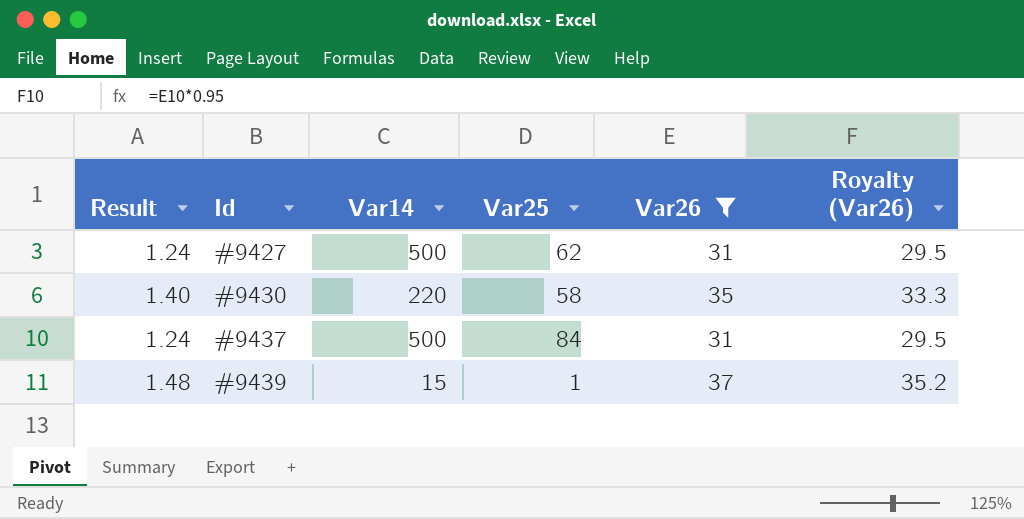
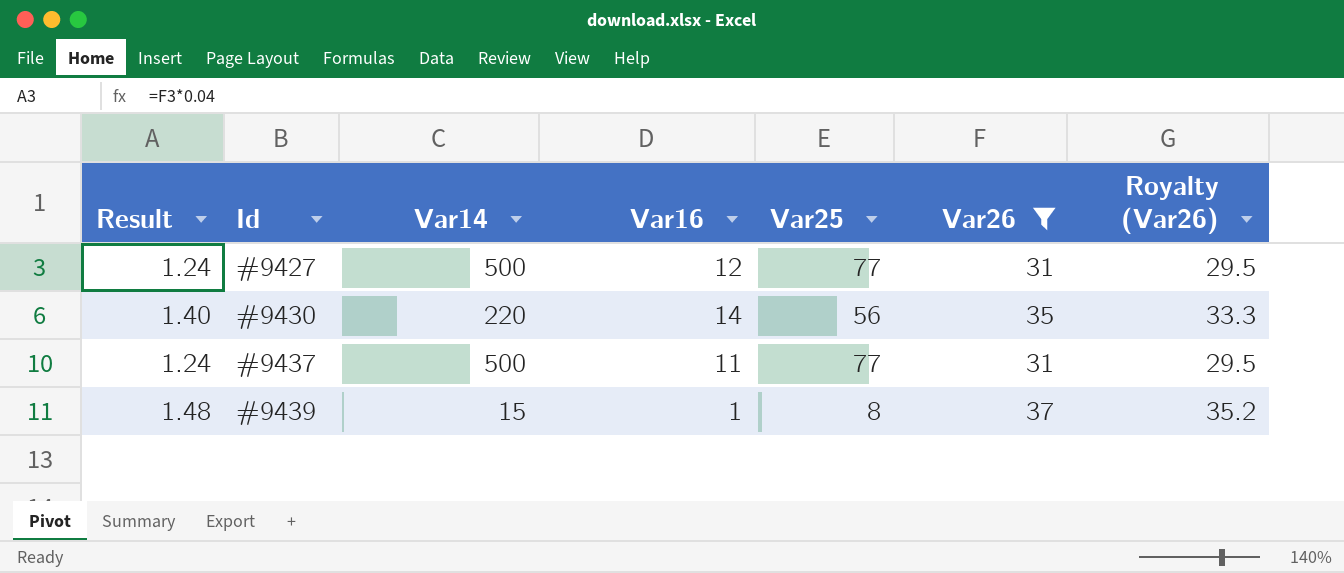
column Var16 | position: none -> 4
#9427 | Var25: 62 -> 77
#9430 | Var25: 58 -> 56
#9437 | Var25: 84 -> 77
#9439 | Var25: 1 -> 8

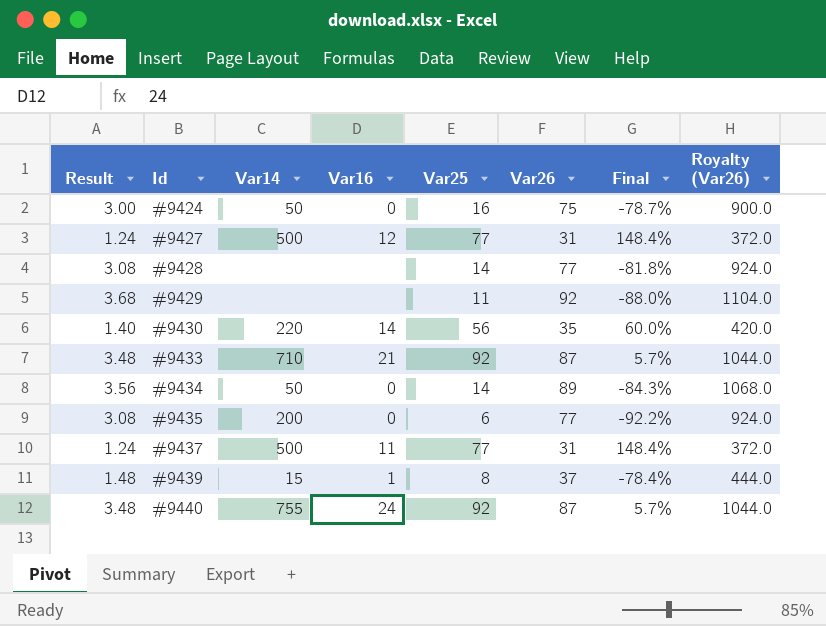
filter: Var26 <= 37 -> none
column Final | formula: none -> ([Var25] - [Var26]) / [Var26]
column Royalty (Var26) | formula: [Var26] * 0.95 -> [Var26] * 12

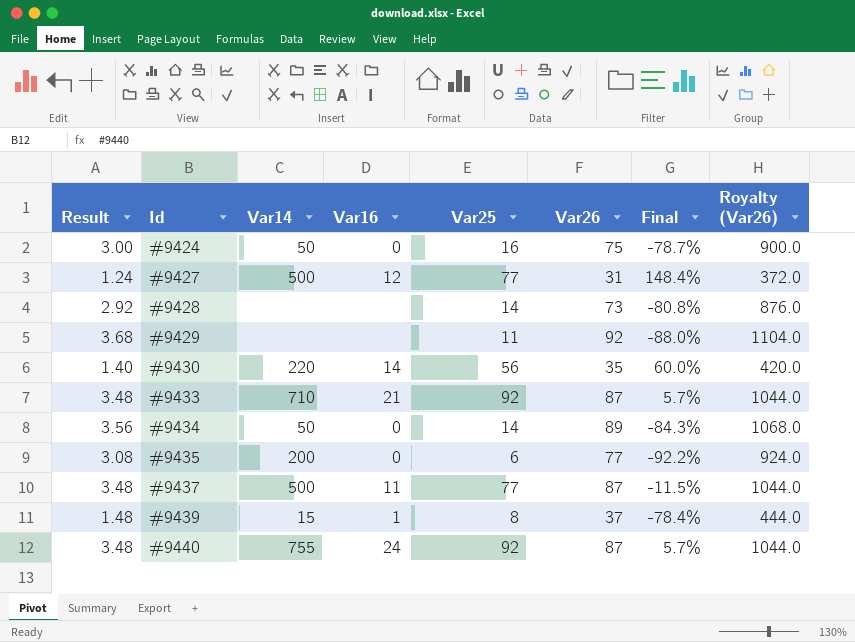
#9428 | Result: 3.08 -> 2.92
#9428 | Var26: 77 -> 73
#9428 | Final: -81.8% -> -80.8%
#9428 | Royalty (Var26): 924.0 -> 876.0
#9437 | Result: 1.24 -> 3.48
#9437 | Var26: 31 -> 87
#9437 | Final: 148.4% -> -11.5%
#9437 | Royalty (Var26): 372.0 -> 1044.0

